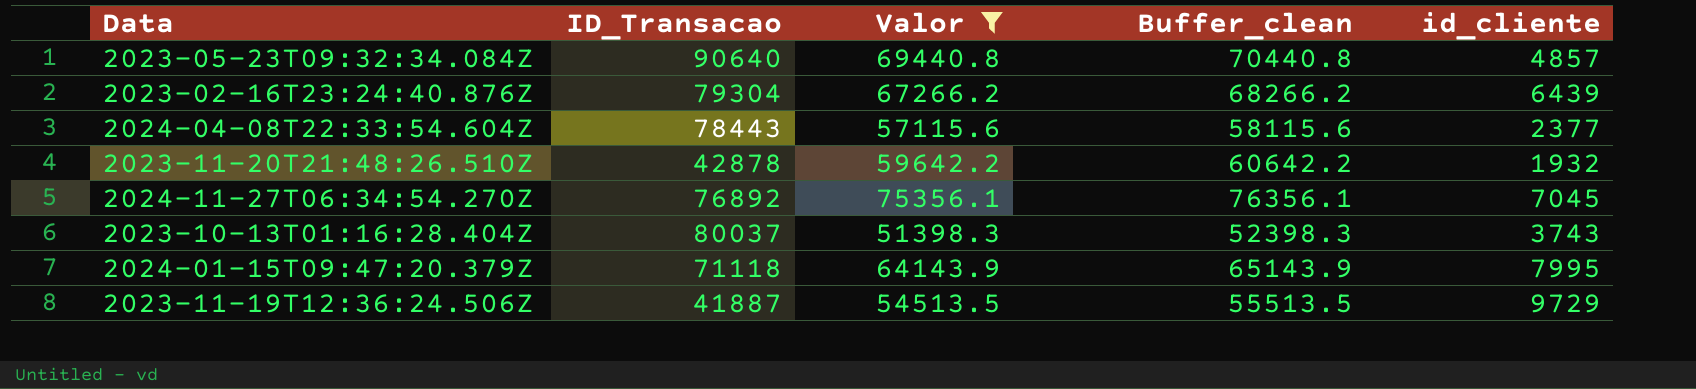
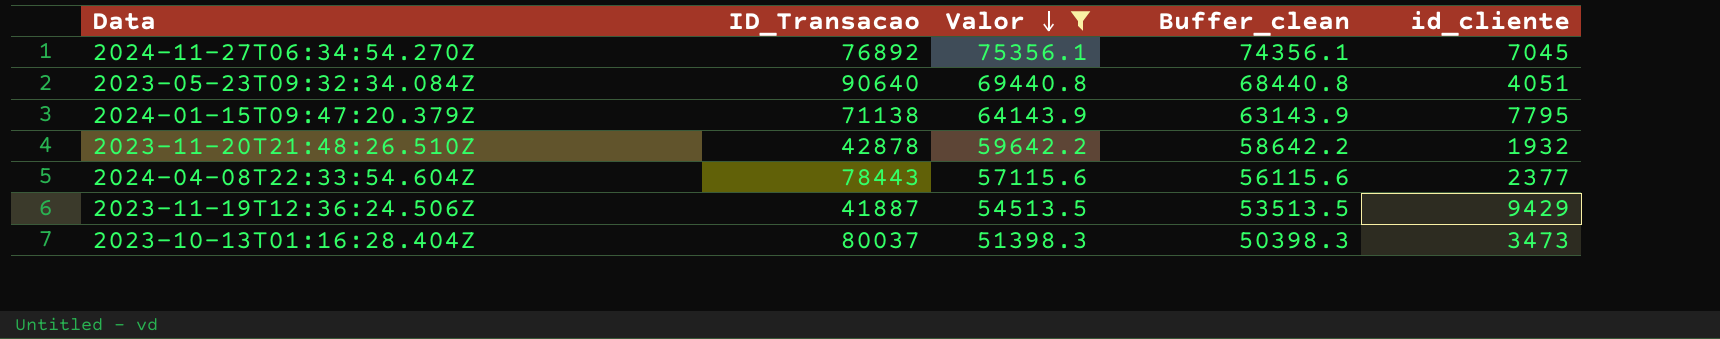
row order: none -> Valor descending
column Buffer_clean | formula: [Valor] + 1000 -> [Valor] - 1000
row 2023-02-16T23:24:40.876Z: 79304 | 67266.2 | 68266.2 | 6439 -> none
2023-05-23T09:32:34.084Z | id_cliente: 4857 -> 4051
2024-01-15T09:47:20.379Z | ID_Transacao: 71118 -> 71138
2024-01-15T09:47:20.379Z | id_cliente: 7995 -> 7795
2023-11-19T12:36:24.506Z | id_cliente: 9729 -> 9429
2023-10-13T01:16:28.404Z | id_cliente: 3743 -> 3473

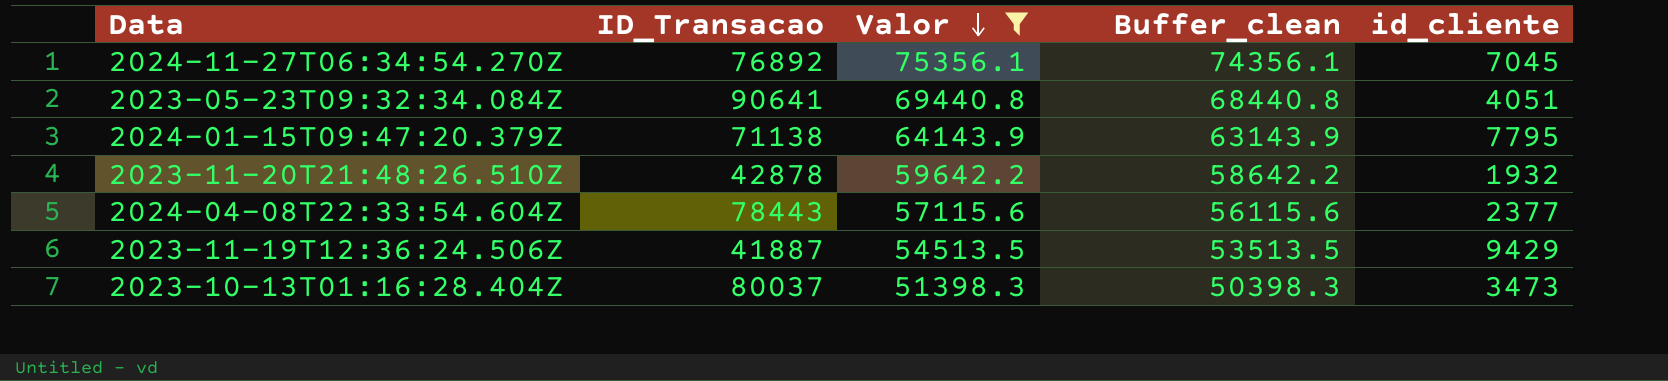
2023-05-23T09:32:34.084Z | ID_Transacao: 90640 -> 90641

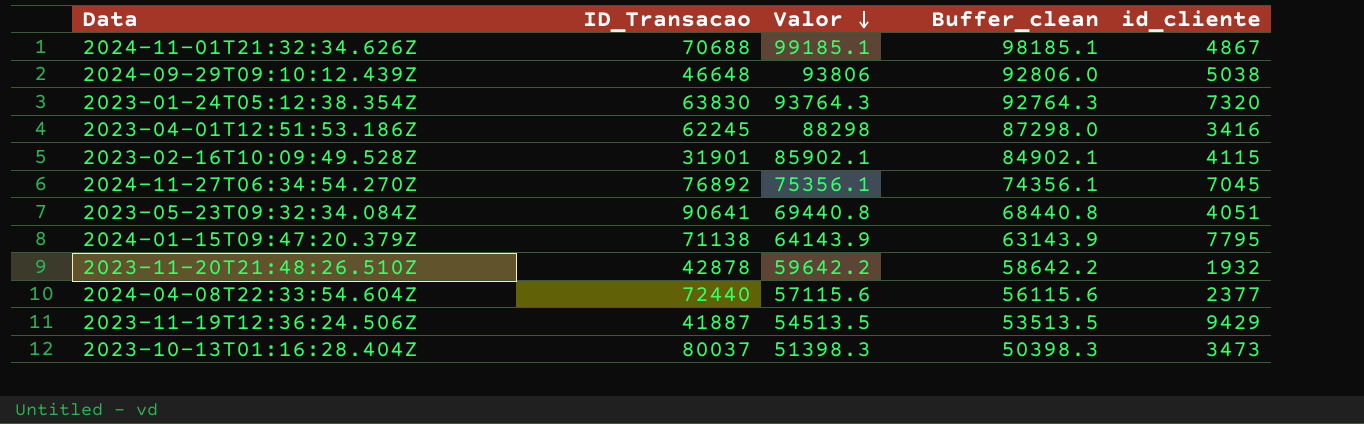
filter: Valor <= 75356.1 -> none
2024-04-08T22:33:54.604Z | ID_Transacao: 78443 -> 72440

